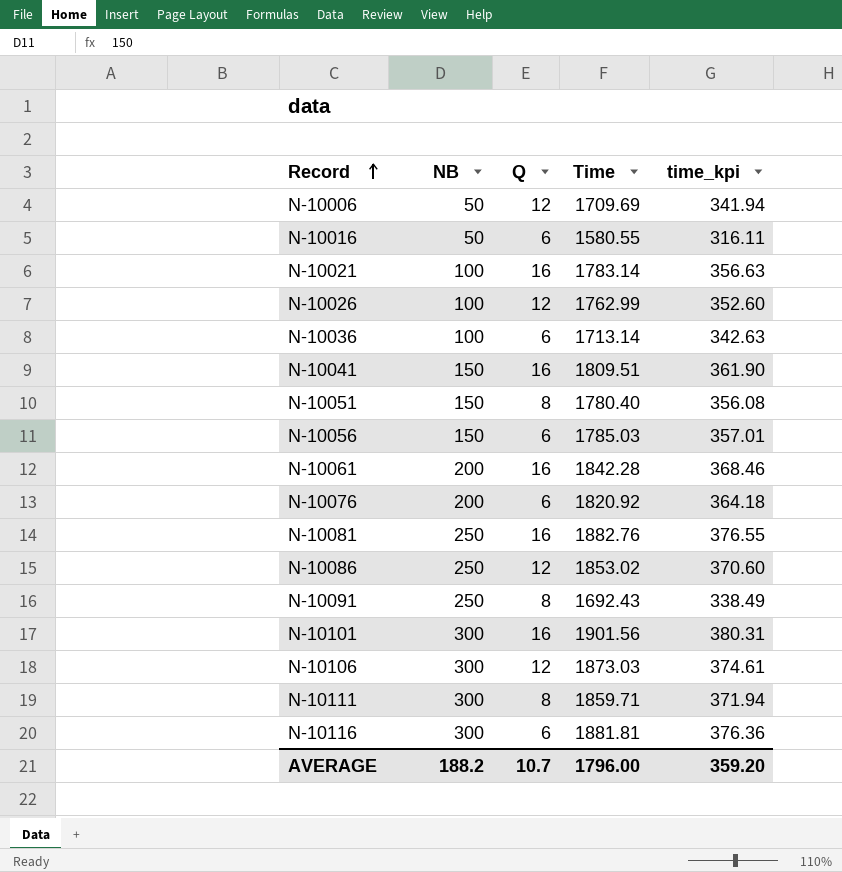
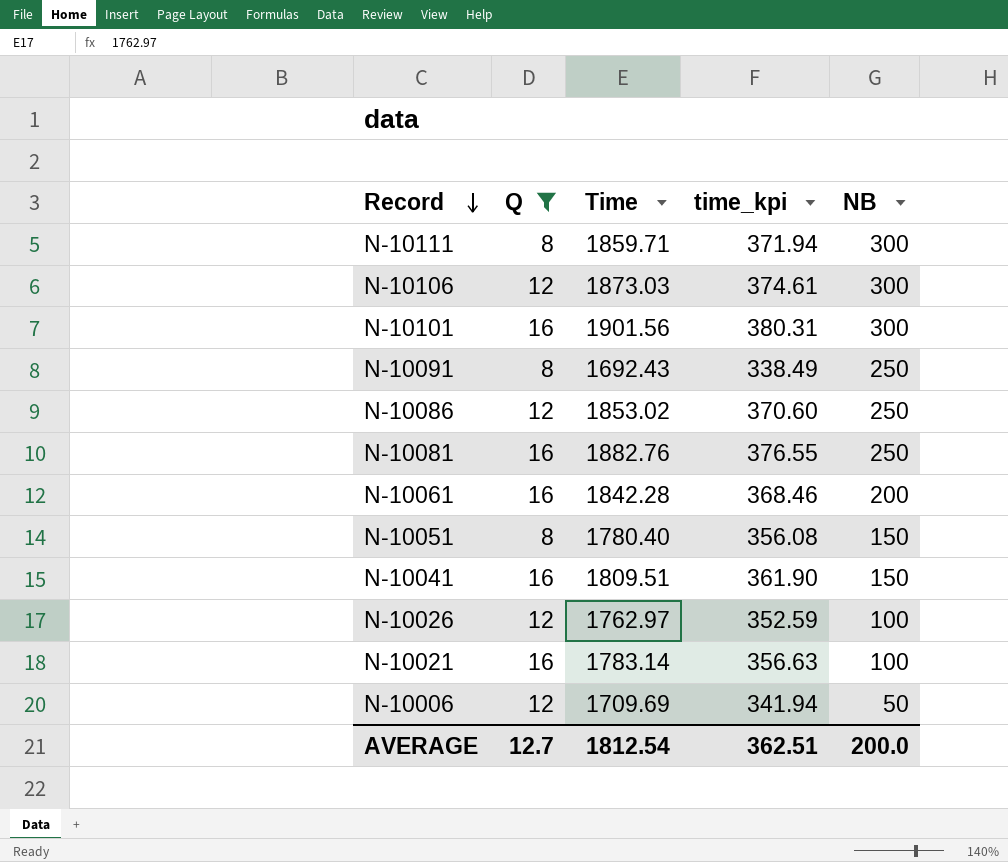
filter: none -> Q != 6
row order: Record ascending -> Record descending
column NB | position: 2 -> 5
N-10026 | Time: 1762.99 -> 1762.97
N-10026 | time_kpi: 352.60 -> 352.59
AVERAGE | Q: 10.7 -> 12.7
AVERAGE | Time: 1796.00 -> 1812.54
AVERAGE | time_kpi: 359.20 -> 362.51
AVERAGE | NB: 188.2 -> 200.0

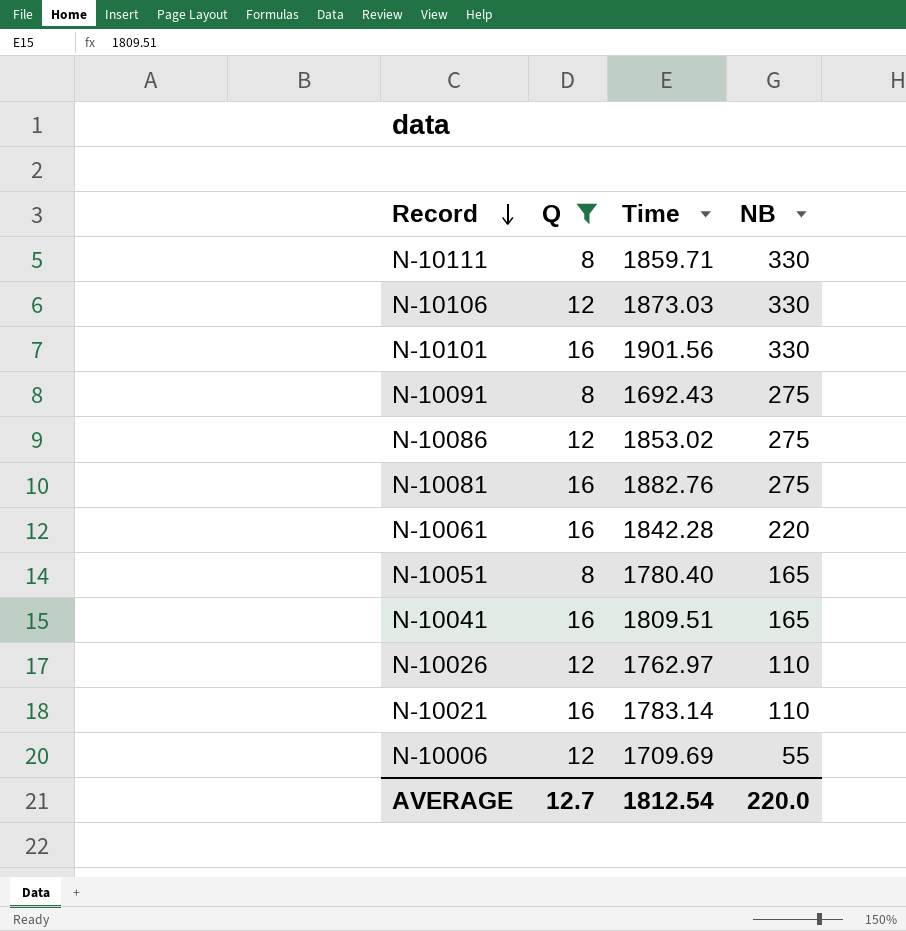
column time_kpi | formula: [Time] * 0.2 -> none
N-10111 | NB: 300 -> 330
N-10106 | NB: 300 -> 330
N-10101 | NB: 300 -> 330
N-10091 | NB: 250 -> 275
N-10086 | NB: 250 -> 275
N-10081 | NB: 250 -> 275
N-10061 | NB: 200 -> 220
N-10051 | NB: 150 -> 165
N-10041 | NB: 150 -> 165
N-10026 | NB: 100 -> 110
N-10021 | NB: 100 -> 110
N-10006 | NB: 50 -> 55
AVERAGE | NB: 200.0 -> 220.0

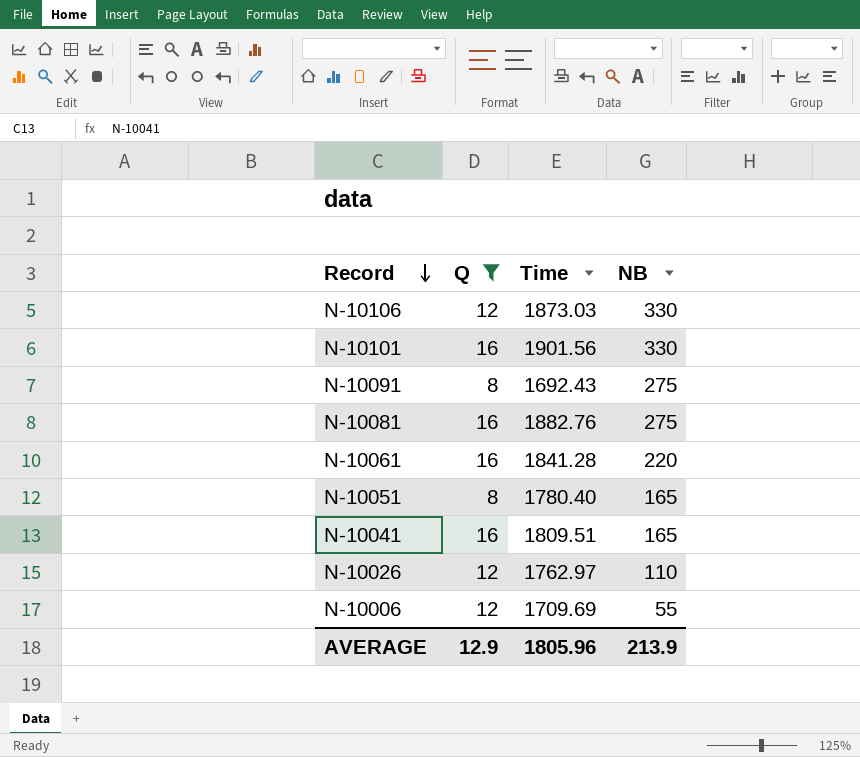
row N-10111: 8 | 1859.71 | 330 -> none
row N-10086: 12 | 1853.02 | 275 -> none
row N-10021: 16 | 1783.14 | 110 -> none
N-10061 | Time: 1842.28 -> 1841.28
AVERAGE | Q: 12.7 -> 12.9
AVERAGE | Time: 1812.54 -> 1805.96
AVERAGE | NB: 220.0 -> 213.9

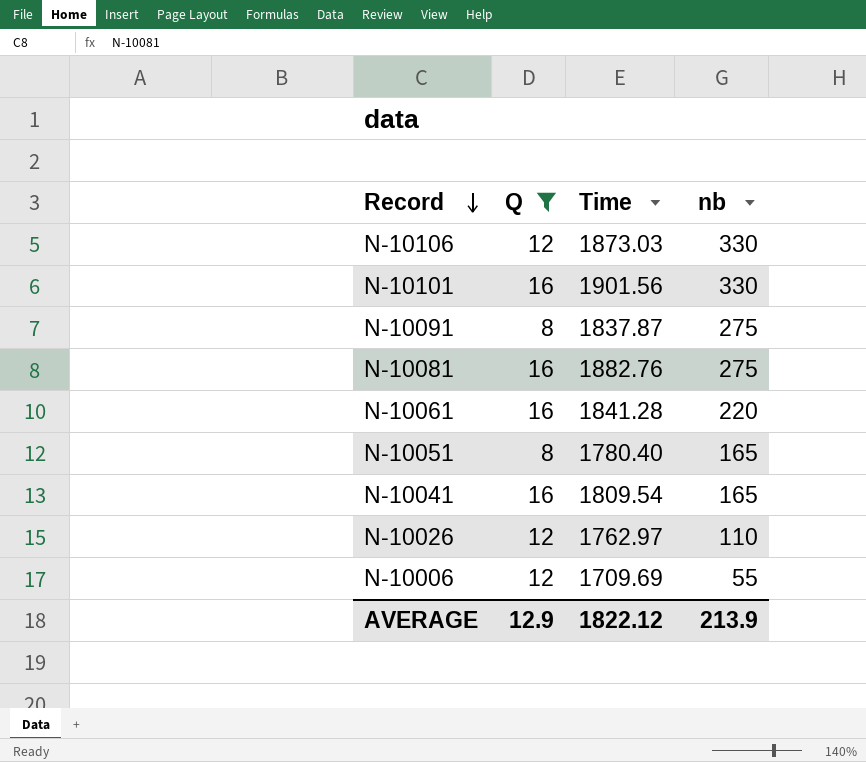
column name: NB -> nb
N-10091 | Time: 1692.43 -> 1837.87
N-10041 | Time: 1809.51 -> 1809.54
AVERAGE | Time: 1805.96 -> 1822.12

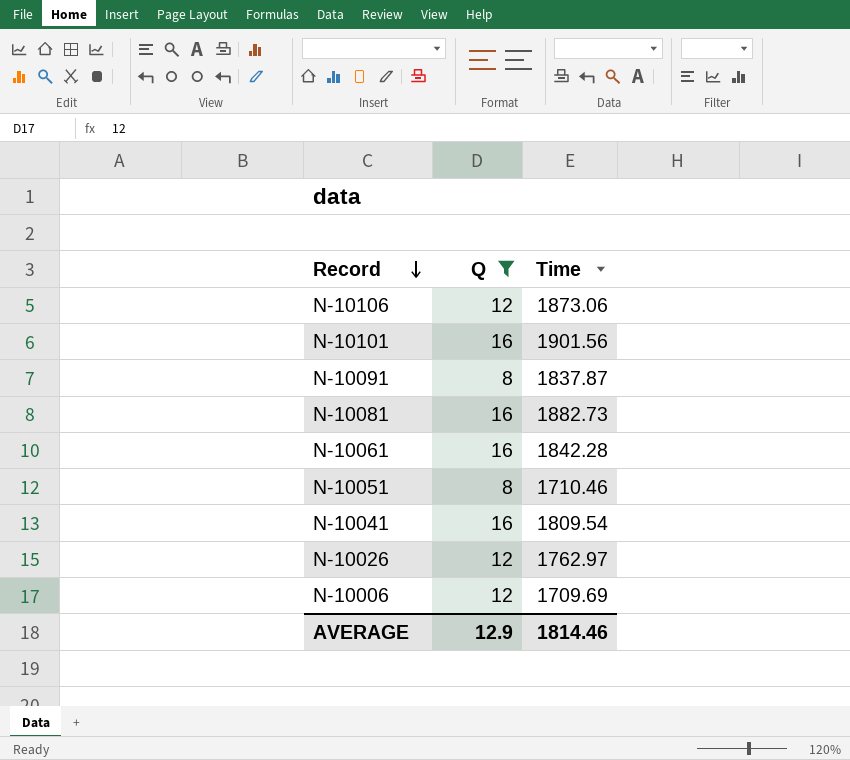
column nb | position: 4 -> none
N-10106 | Time: 1873.03 -> 1873.06
N-10081 | Time: 1882.76 -> 1882.73
N-10061 | Time: 1841.28 -> 1842.28
N-10051 | Time: 1780.40 -> 1710.46
AVERAGE | Time: 1822.12 -> 1814.46

